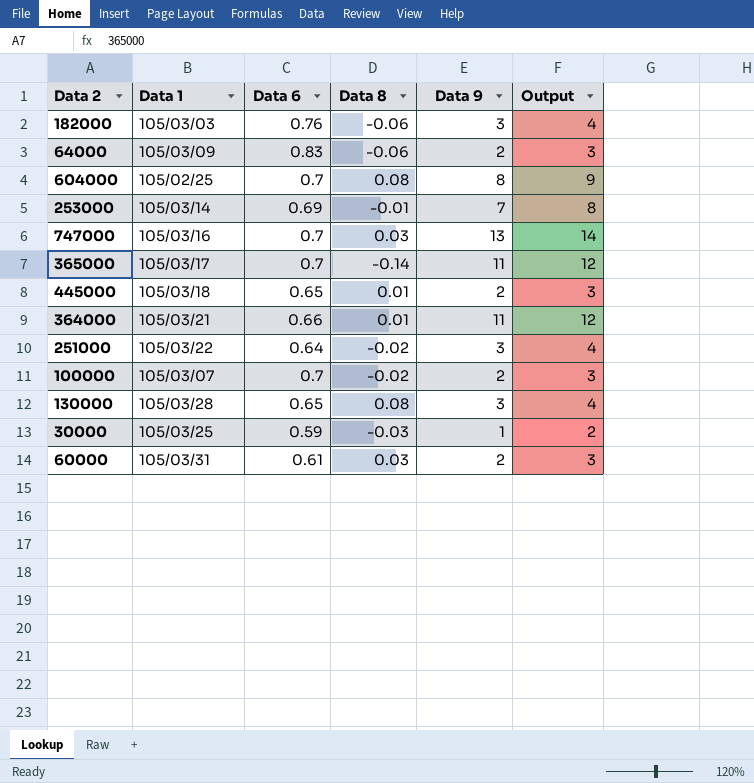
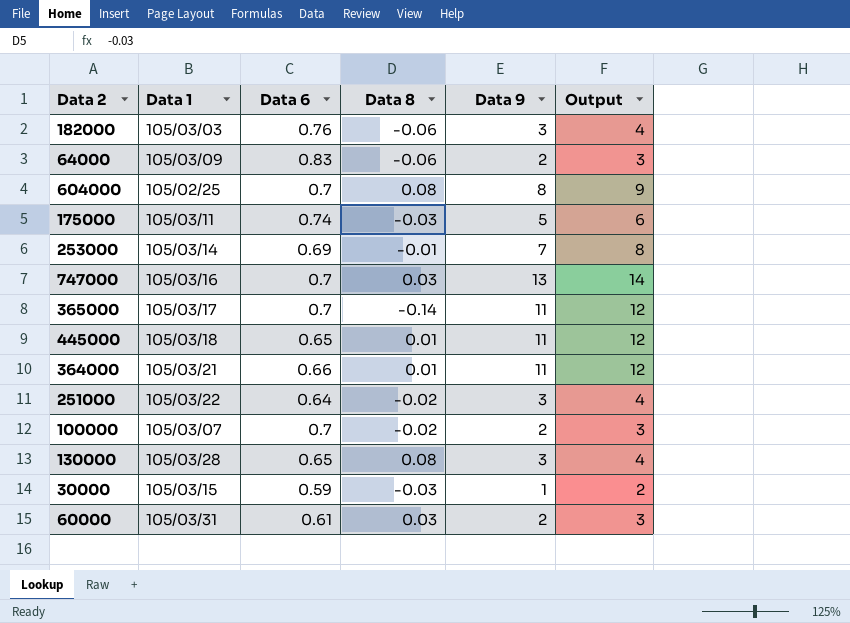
row 175000: none -> 105/03/11 | 0.74 | -0.03 | 5 | 6
445000 | Data 9: 2 -> 11
445000 | Output: 3 -> 12
30000 | Data 1: 105/03/25 -> 105/03/15

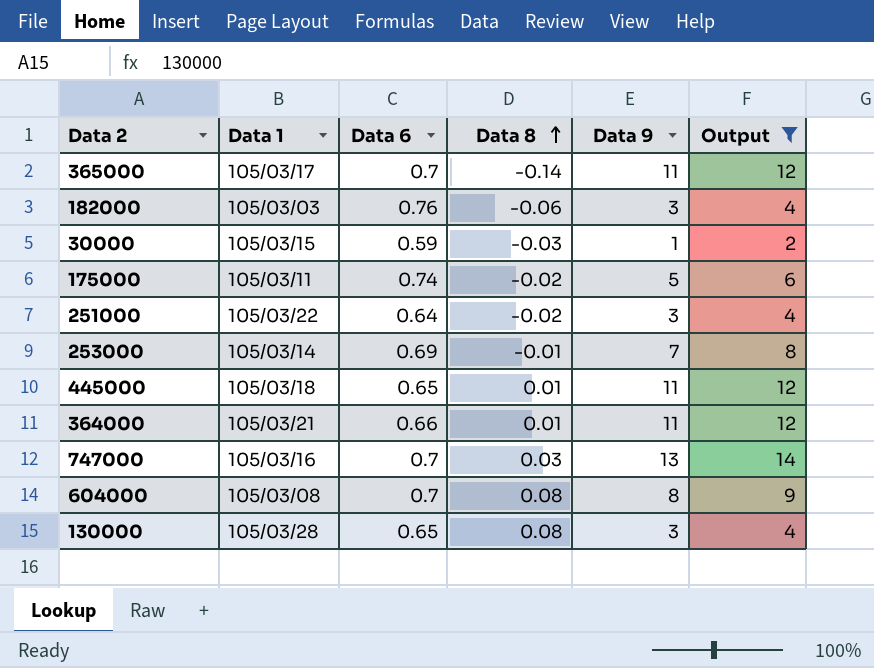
filter: none -> Output != 3
row order: none -> Data 8 ascending
175000 | Data 8: -0.03 -> -0.02
604000 | Data 1: 105/02/25 -> 105/03/08

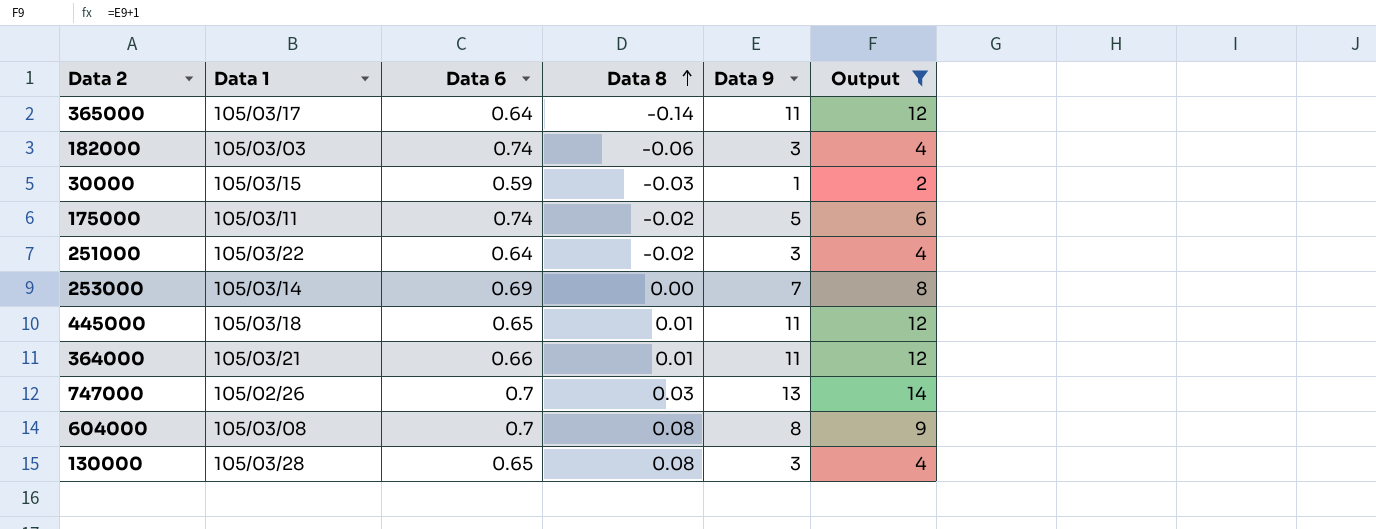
365000 | Data 6: 0.7 -> 0.64
182000 | Data 6: 0.76 -> 0.74
253000 | Data 8: -0.01 -> 0.00
747000 | Data 1: 105/03/16 -> 105/02/26

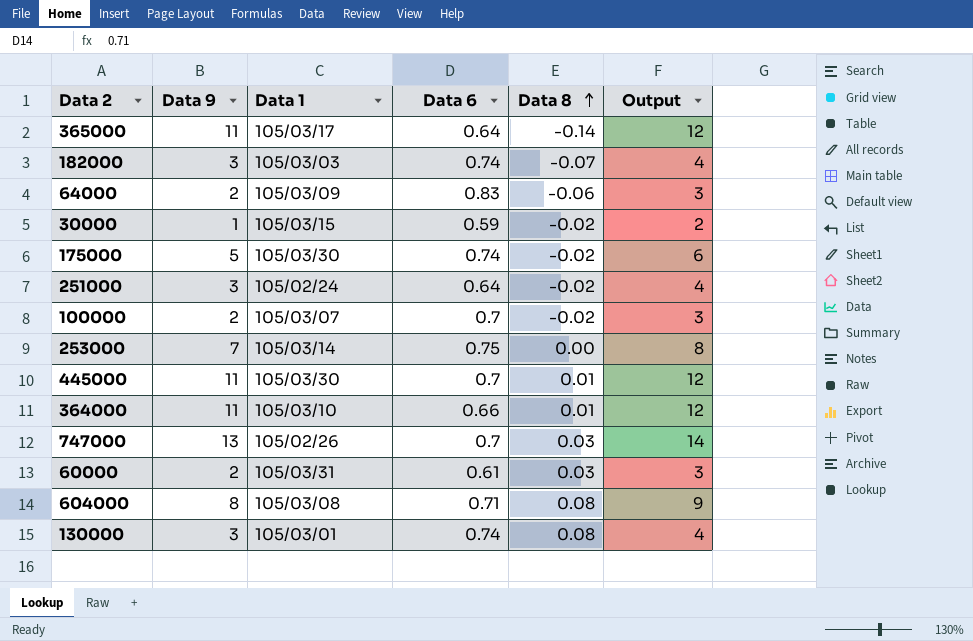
filter: Output != 3 -> none
column Data 9 | position: 5 -> 2
182000 | Data 8: -0.06 -> -0.07
30000 | Data 8: -0.03 -> -0.02
175000 | Data 1: 105/03/11 -> 105/03/30
251000 | Data 1: 105/03/22 -> 105/02/24
253000 | Data 6: 0.69 -> 0.75
445000 | Data 1: 105/03/18 -> 105/03/30
445000 | Data 6: 0.65 -> 0.7
364000 | Data 1: 105/03/21 -> 105/03/10
604000 | Data 6: 0.7 -> 0.71
130000 | Data 1: 105/03/28 -> 105/03/01
130000 | Data 6: 0.65 -> 0.74

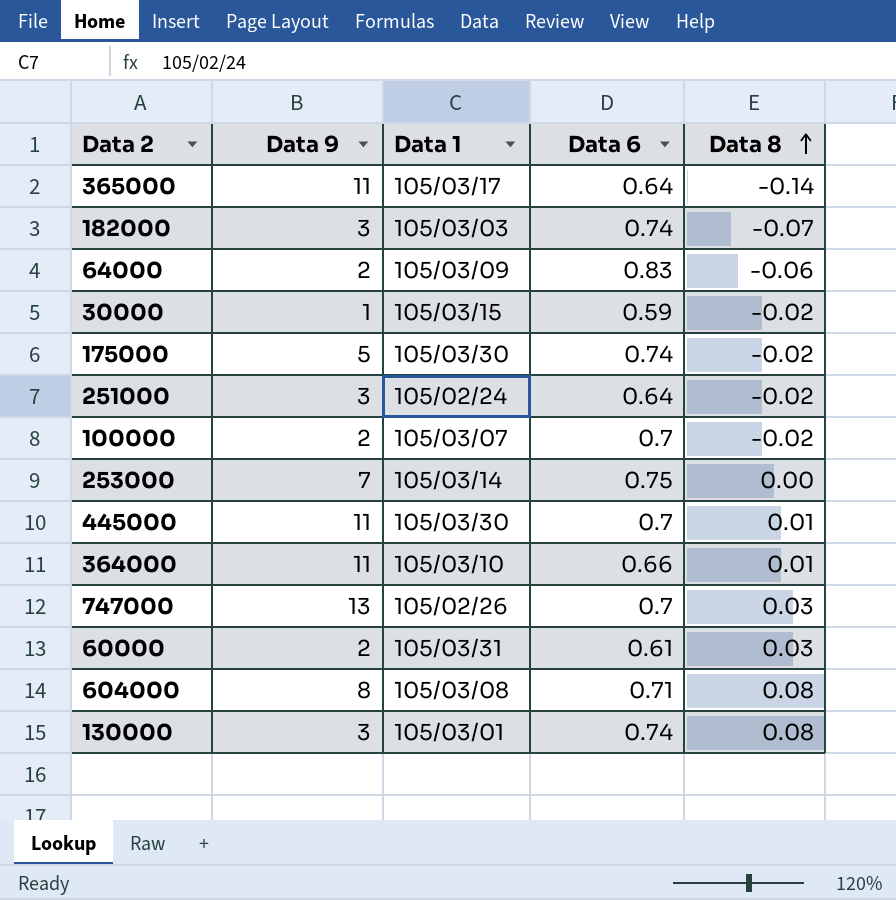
column Output | formula: [Data 9] + 1 -> none

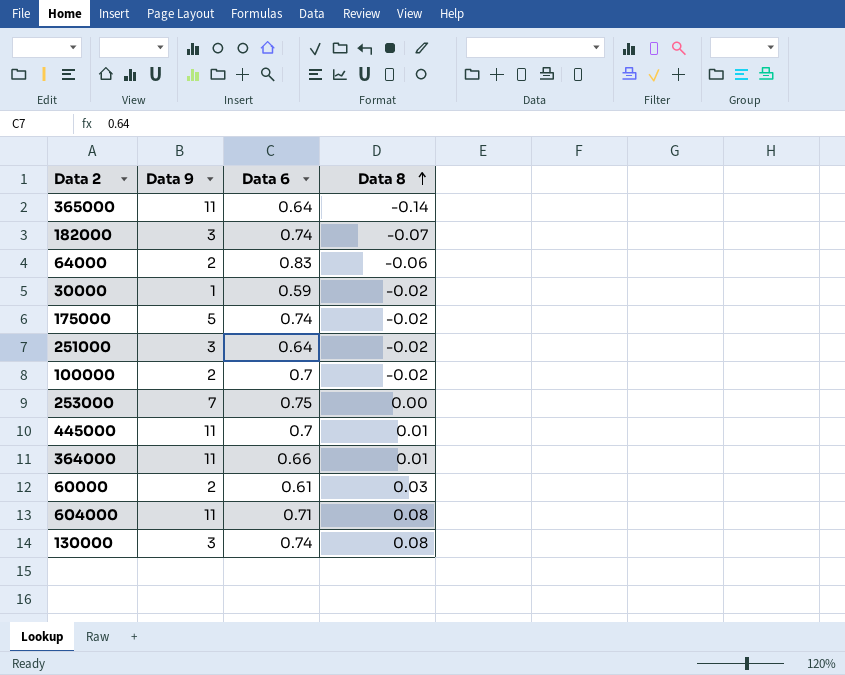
column Data 1 | position: 3 -> none
row 747000: 13 | 105/02/26 | 0.7 | 0.03 -> none
604000 | Data 9: 8 -> 11

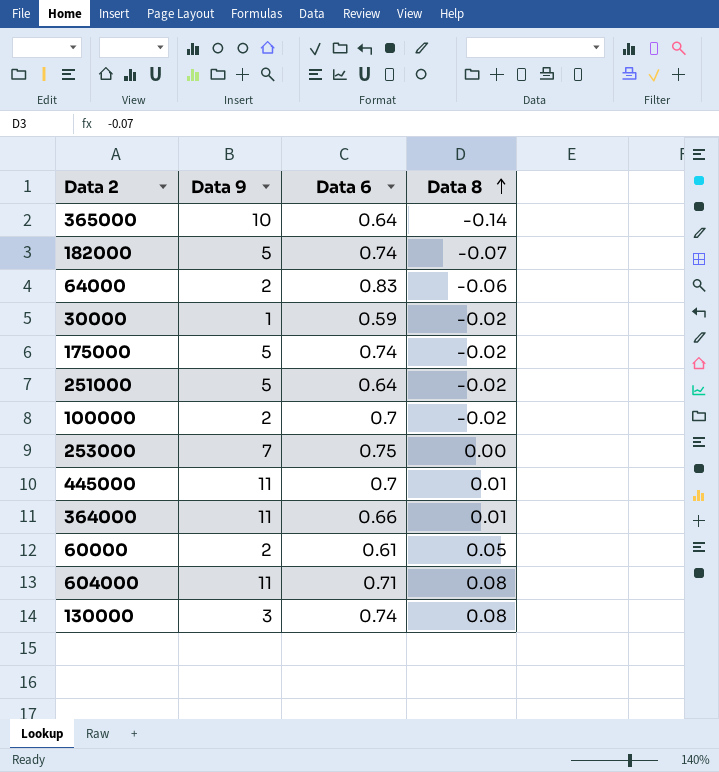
365000 | Data 9: 11 -> 10
182000 | Data 9: 3 -> 5
251000 | Data 9: 3 -> 5
60000 | Data 8: 0.03 -> 0.05

